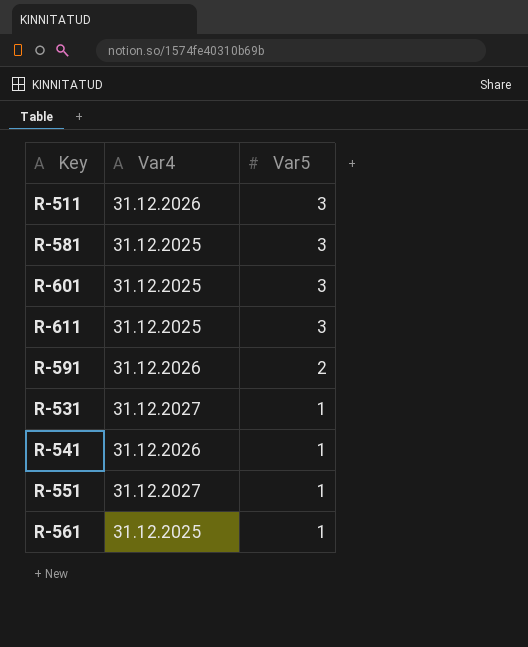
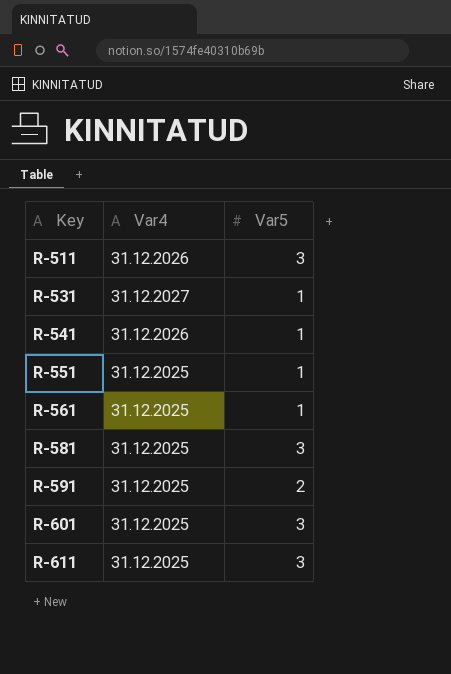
row order: Var5 descending -> Key ascending
R-551 | Var4: 31.12.2027 -> 31.12.2025
R-591 | Var4: 31.12.2026 -> 31.12.2025

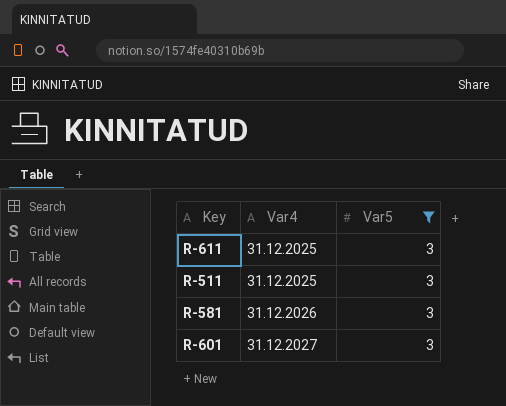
filter: none -> Var5 = 3
row order: Key ascending -> Var4 ascending
R-511 | Var4: 31.12.2026 -> 31.12.2025
R-581 | Var4: 31.12.2025 -> 31.12.2026
R-601 | Var4: 31.12.2025 -> 31.12.2027

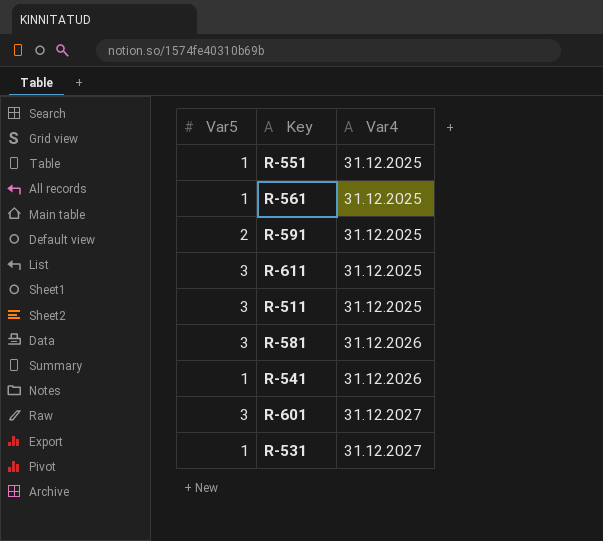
filter: Var5 = 3 -> none
column Var5 | position: 3 -> 1

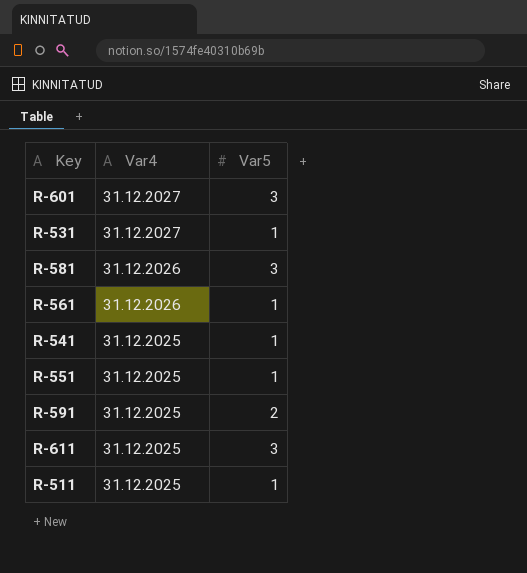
row order: Var4 ascending -> Var4 descending
column Var5 | position: 1 -> 3
R-561 | Var4: 31.12.2025 -> 31.12.2026
R-541 | Var4: 31.12.2026 -> 31.12.2025
R-511 | Var5: 3 -> 1

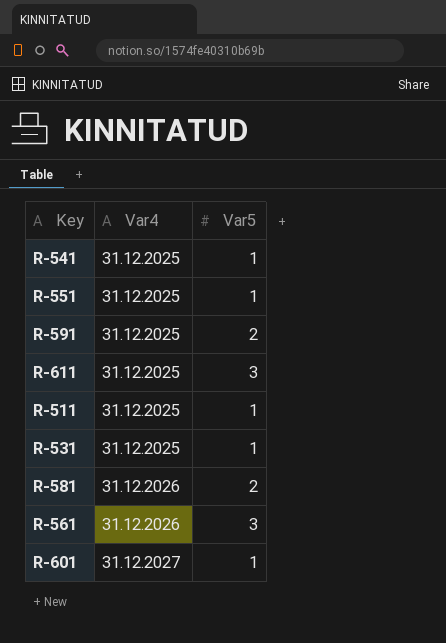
row order: Var4 descending -> Var4 ascending
R-531 | Var4: 31.12.2027 -> 31.12.2025
R-581 | Var5: 3 -> 2
R-561 | Var5: 1 -> 3
R-601 | Var5: 3 -> 1

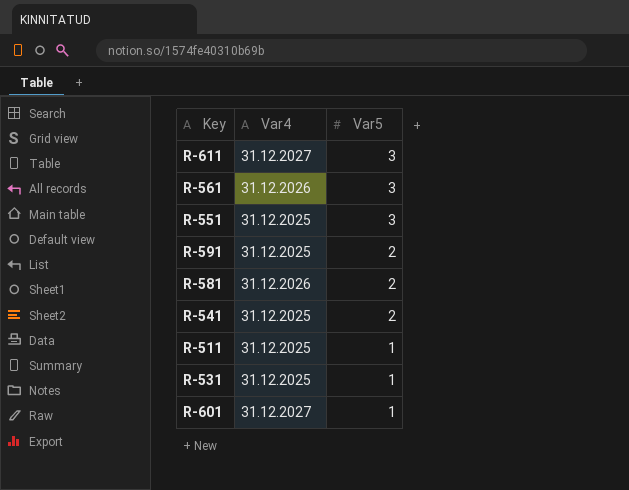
row order: Var4 ascending -> Var5 descending
R-611 | Var4: 31.12.2025 -> 31.12.2027
R-551 | Var5: 1 -> 3
R-541 | Var5: 1 -> 2

